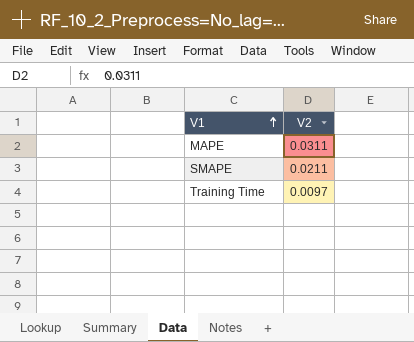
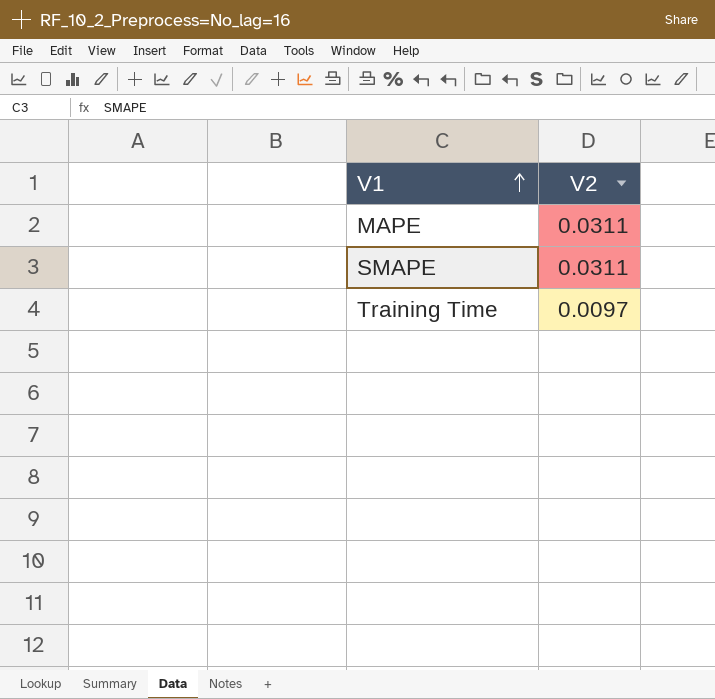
SMAPE | V2: 0.0211 -> 0.0311

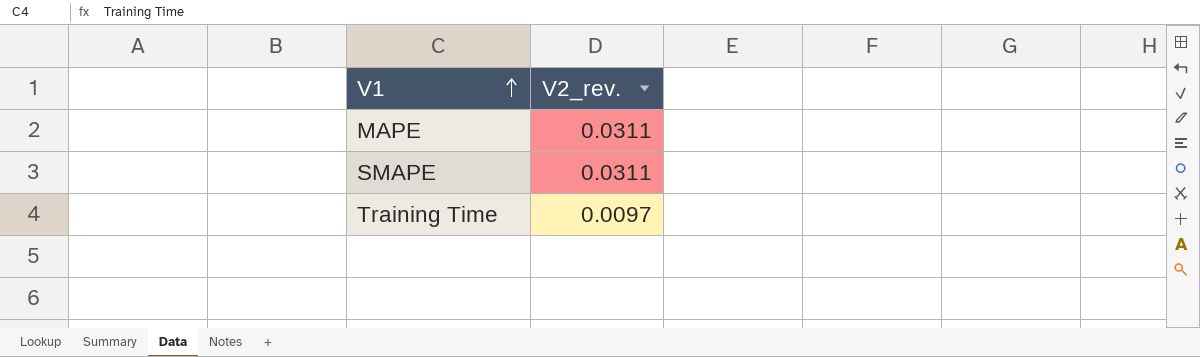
column name: V2 -> V2_rev.

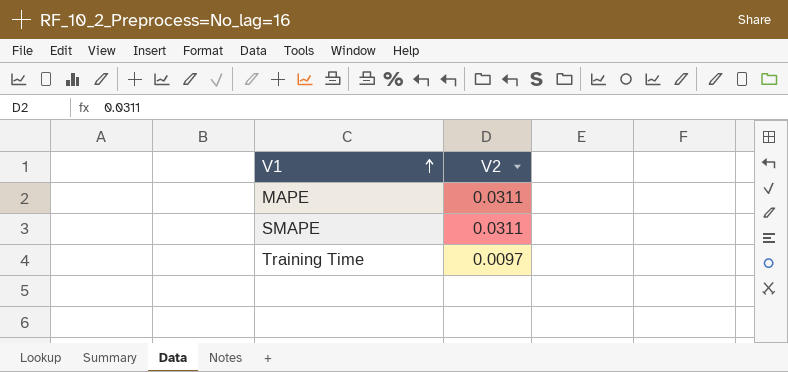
column name: V2_rev. -> V2

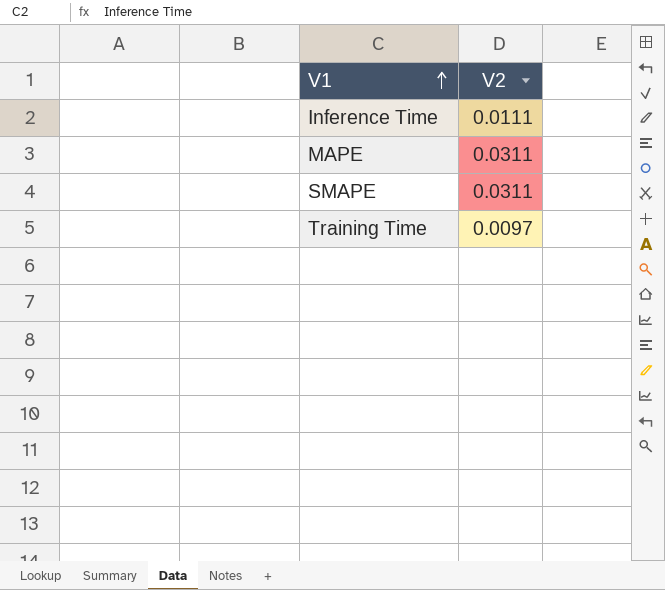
row Inference Time: none -> 0.0111

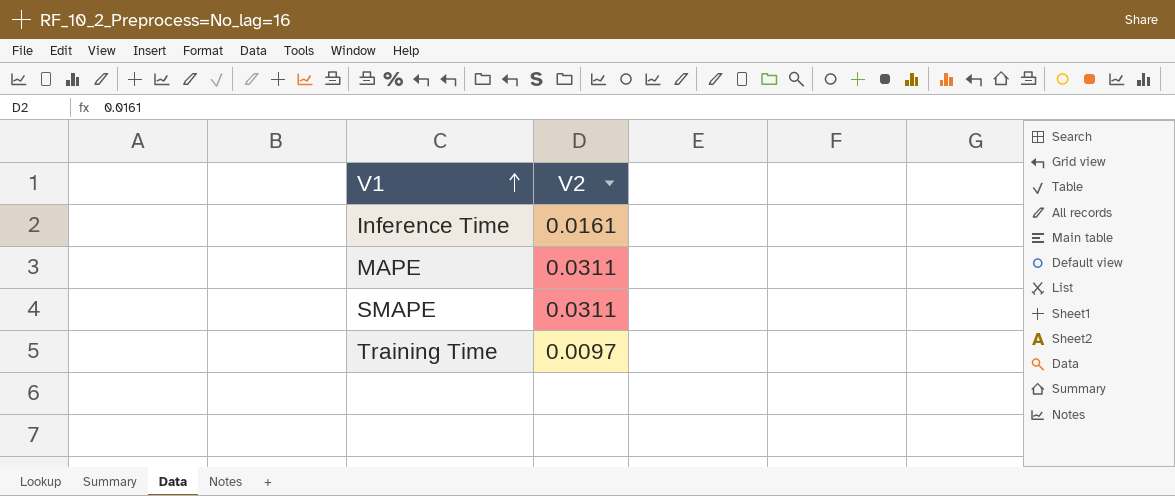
Inference Time | V2: 0.0111 -> 0.0161

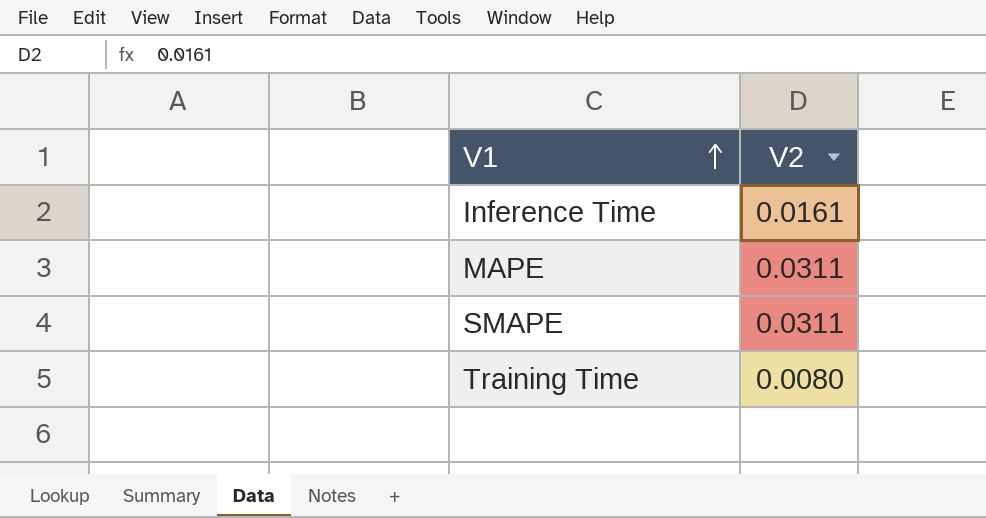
Training Time | V2: 0.0097 -> 0.0080

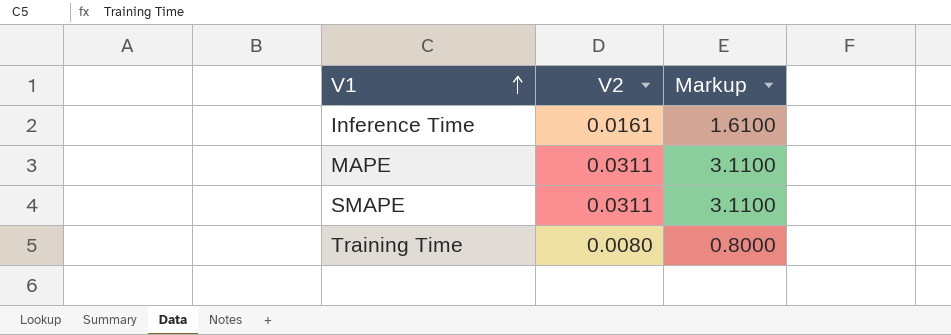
column Markup | formula: none -> [V2] * 100

